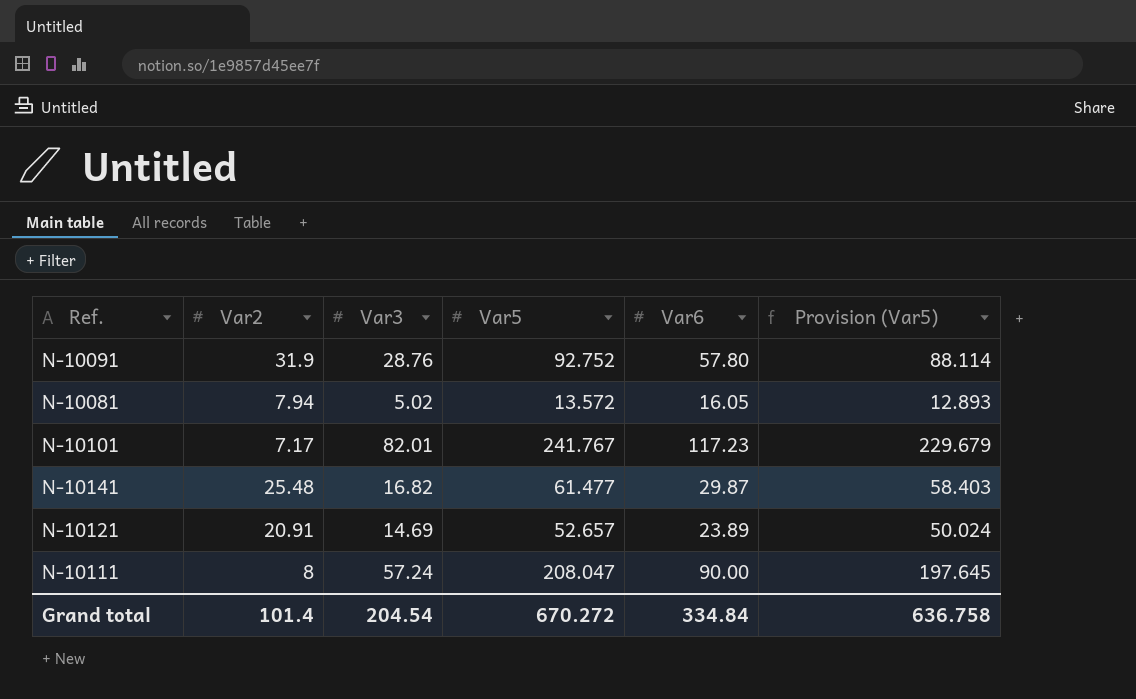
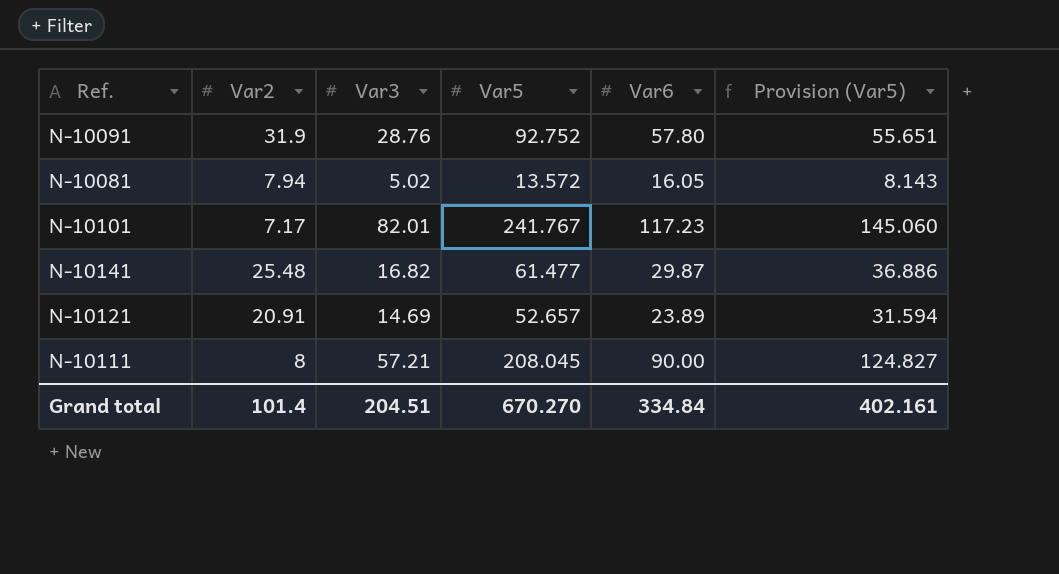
column Provision (Var5) | formula: [Var5] * 0.95 -> [Var5] * 0.6
N-10111 | Var3: 57.24 -> 57.21
N-10111 | Var5: 208.047 -> 208.045
Grand total | Var3: 204.54 -> 204.51
Grand total | Var5: 670.272 -> 670.270
Grand total | Provision (Var5): 636.758 -> 402.161

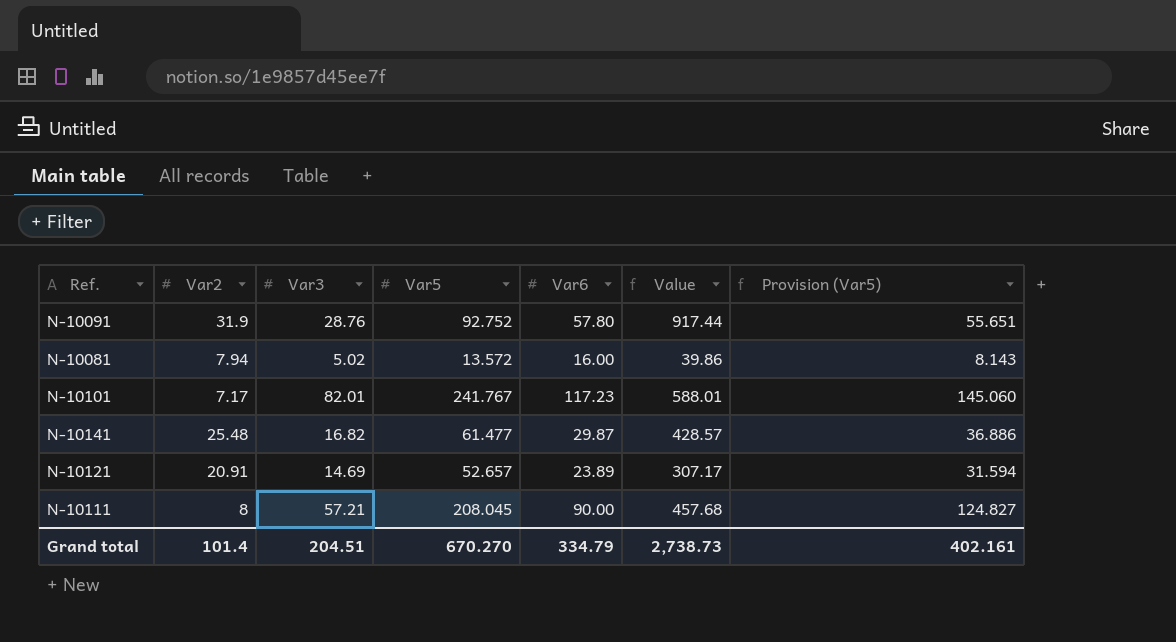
column Value | formula: none -> [Var2] * [Var3]
N-10081 | Var6: 16.05 -> 16.00
Grand total | Var6: 334.84 -> 334.79

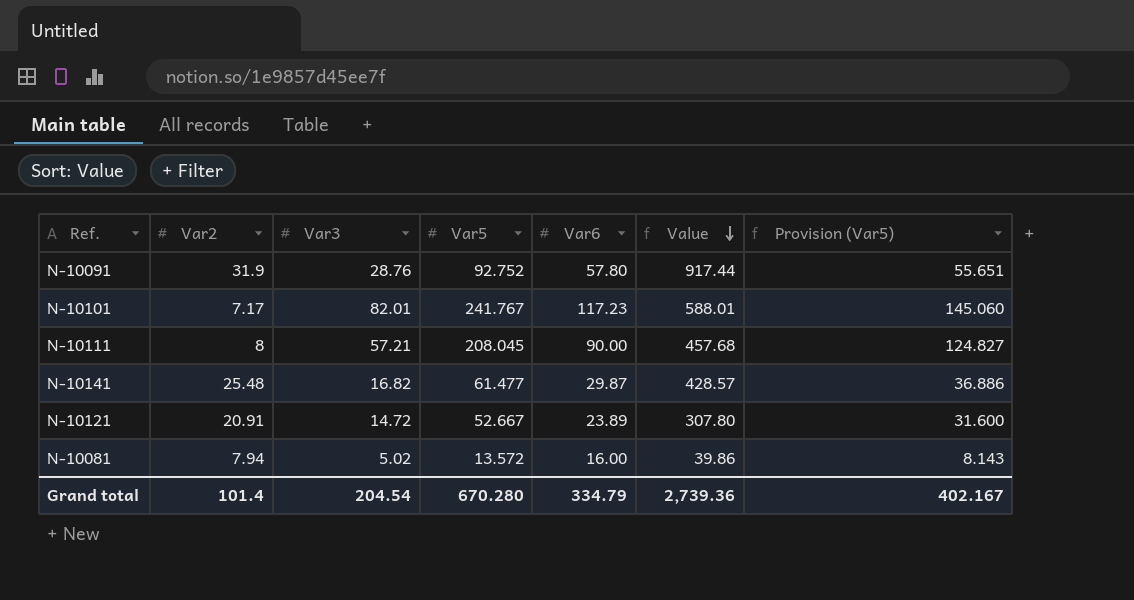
row order: none -> Value descending
N-10121 | Var3: 14.69 -> 14.72
N-10121 | Var5: 52.657 -> 52.667
N-10121 | Value: 307.17 -> 307.80
N-10121 | Provision (Var5): 31.594 -> 31.600
Grand total | Var3: 204.51 -> 204.54
Grand total | Var5: 670.270 -> 670.280
Grand total | Value: 2,738.73 -> 2,739.36
Grand total | Provision (Var5): 402.161 -> 402.167

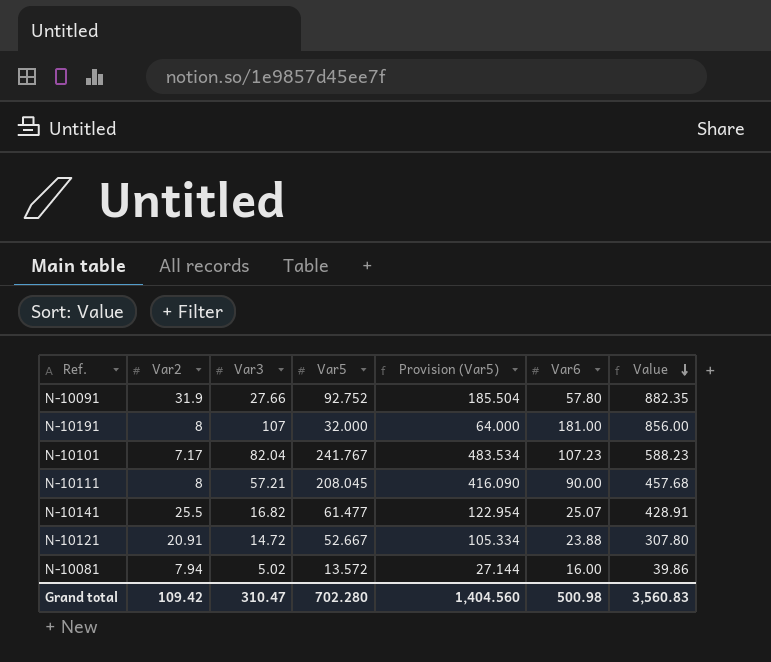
column Provision (Var5) | formula: [Var5] * 0.6 -> [Var5] * 2
column Provision (Var5) | position: 7 -> 5
N-10091 | Var3: 28.76 -> 27.66
N-10091 | Value: 917.44 -> 882.35
row N-10191: none -> 8 | 107 | 32.000 | 64.000 | 181.00 | 856.00
N-10101 | Var3: 82.01 -> 82.04
N-10101 | Var6: 117.23 -> 107.23
N-10101 | Value: 588.01 -> 588.23
N-10141 | Var2: 25.48 -> 25.5
N-10141 | Var6: 29.87 -> 25.07
N-10141 | Value: 428.57 -> 428.91
N-10121 | Var6: 23.89 -> 23.88
Grand total | Var2: 101.4 -> 109.42
Grand total | Var3: 204.54 -> 310.47
Grand total | Var5: 670.280 -> 702.280
Grand total | Provision (Var5): 402.167 -> 1,404.560
Grand total | Var6: 334.79 -> 500.98
Grand total | Value: 2,739.36 -> 3,560.83

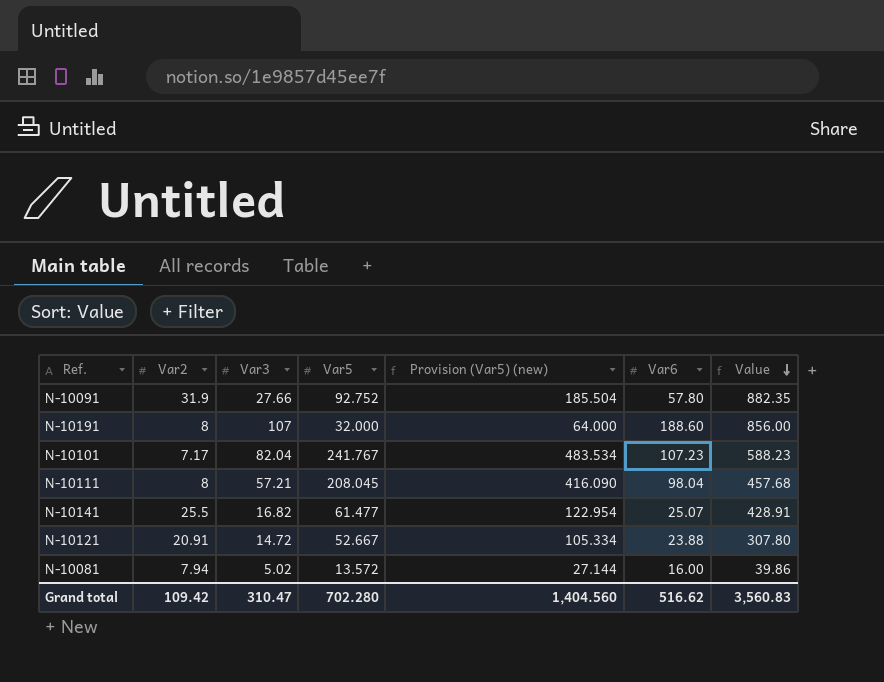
column name: Provision (Var5) -> Provision (Var5) (new)
N-10191 | Var6: 181.00 -> 188.60
N-10111 | Var6: 90.00 -> 98.04
Grand total | Var6: 500.98 -> 516.62

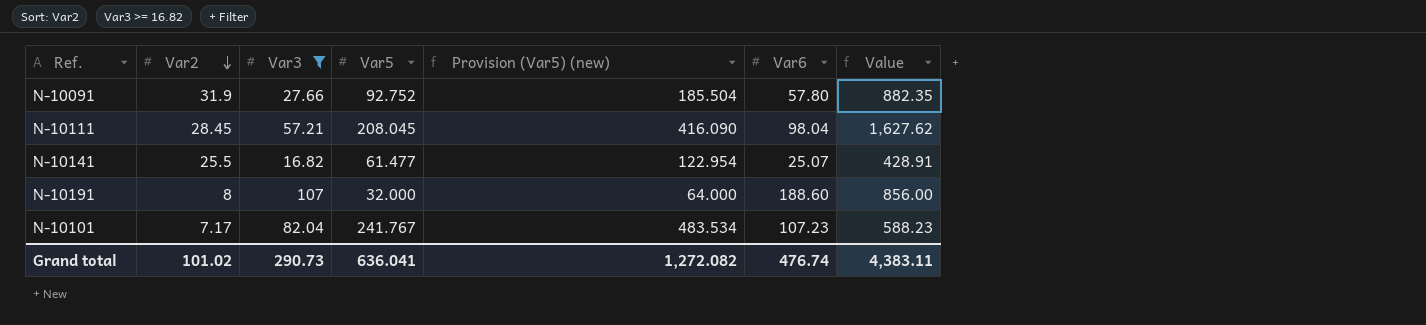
filter: none -> Var3 >= 16.82
row order: Value descending -> Var2 descending
N-10111 | Var2: 8 -> 28.45
N-10111 | Value: 457.68 -> 1,627.62
Grand total | Var2: 109.42 -> 101.02
Grand total | Var3: 310.47 -> 290.73
Grand total | Var5: 702.280 -> 636.041
Grand total | Provision (Var5) (new): 1,404.560 -> 1,272.082
Grand total | Var6: 516.62 -> 476.74
Grand total | Value: 3,560.83 -> 4,383.11

